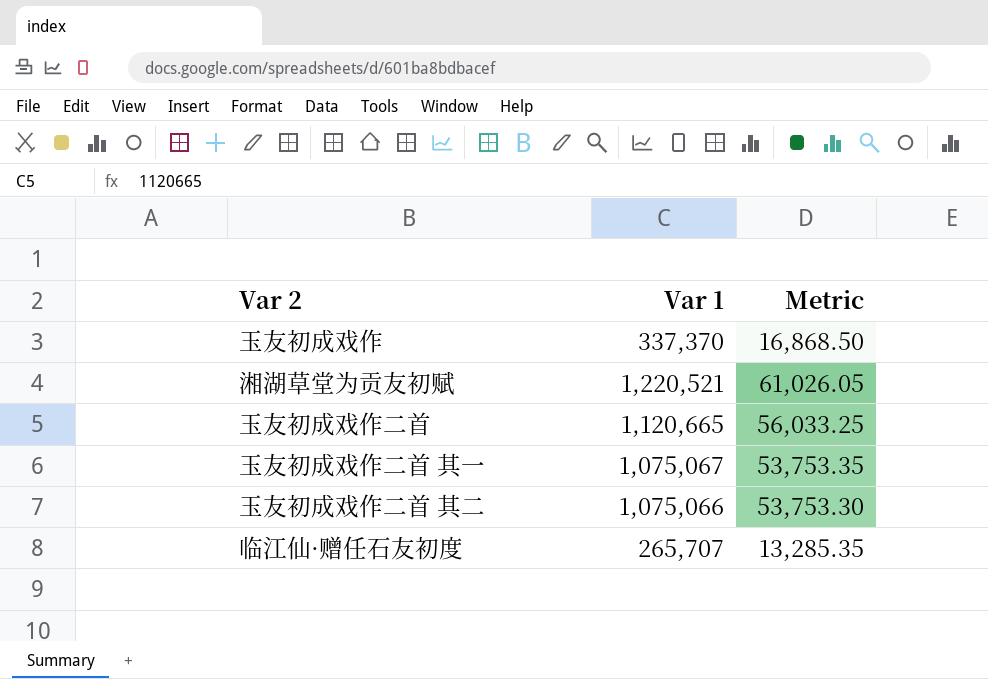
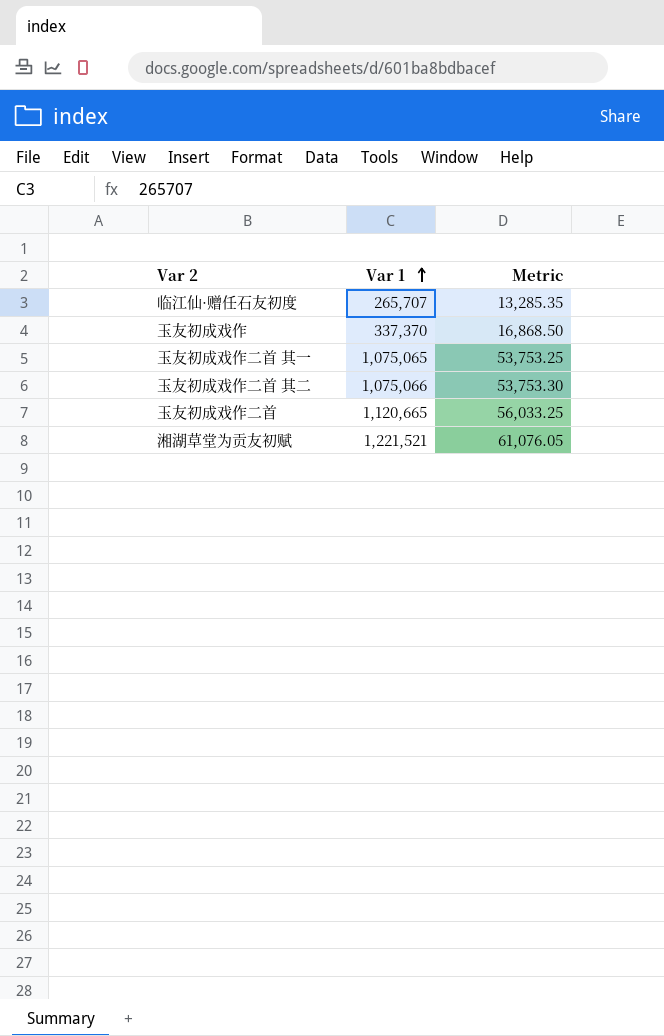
row order: none -> Var 1 ascending
玉友初成戏作二首 其一 | Var 1: 1,075,067 -> 1,075,065
玉友初成戏作二首 其一 | Metric: 53,753.35 -> 53,753.25
湘湖草堂为贡友初赋 | Var 1: 1,220,521 -> 1,221,521
湘湖草堂为贡友初赋 | Metric: 61,026.05 -> 61,076.05

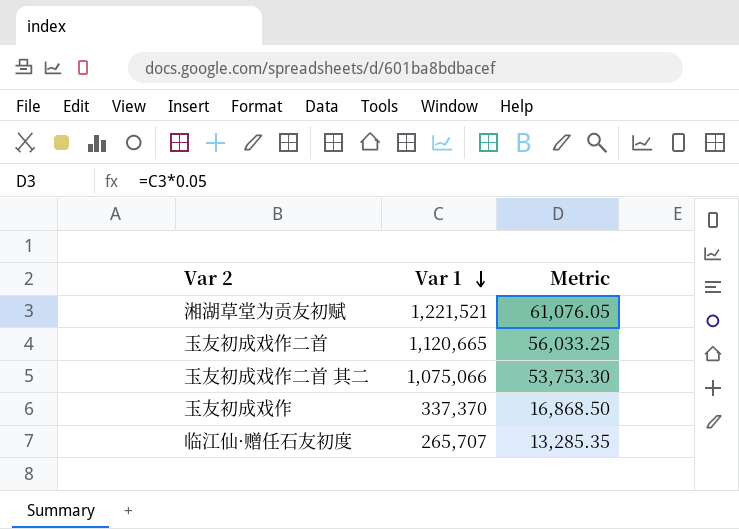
row order: Var 1 ascending -> Var 1 descending
row 玉友初成戏作二首 其一: 1,075,065 | 53,753.25 -> none

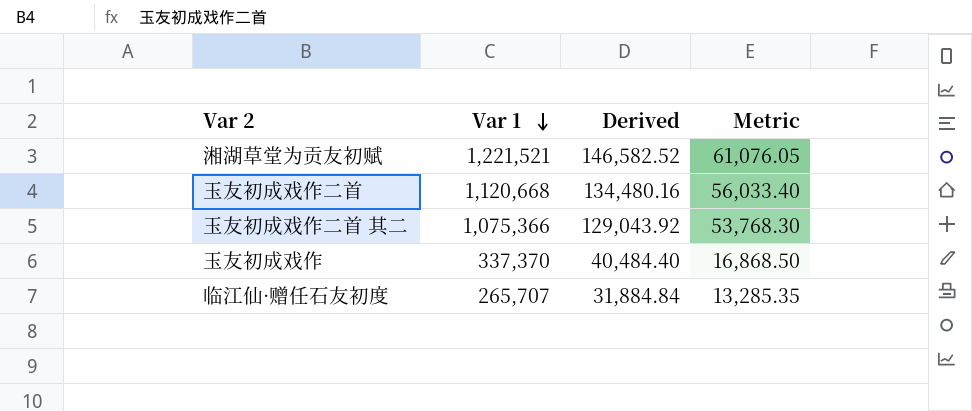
column Derived | formula: none -> [Var 1] * 0.12
玉友初成戏作二首 | Var 1: 1,120,665 -> 1,120,668
玉友初成戏作二首 | Metric: 56,033.25 -> 56,033.40
玉友初成戏作二首 其二 | Var 1: 1,075,066 -> 1,075,366
玉友初成戏作二首 其二 | Metric: 53,753.30 -> 53,768.30

